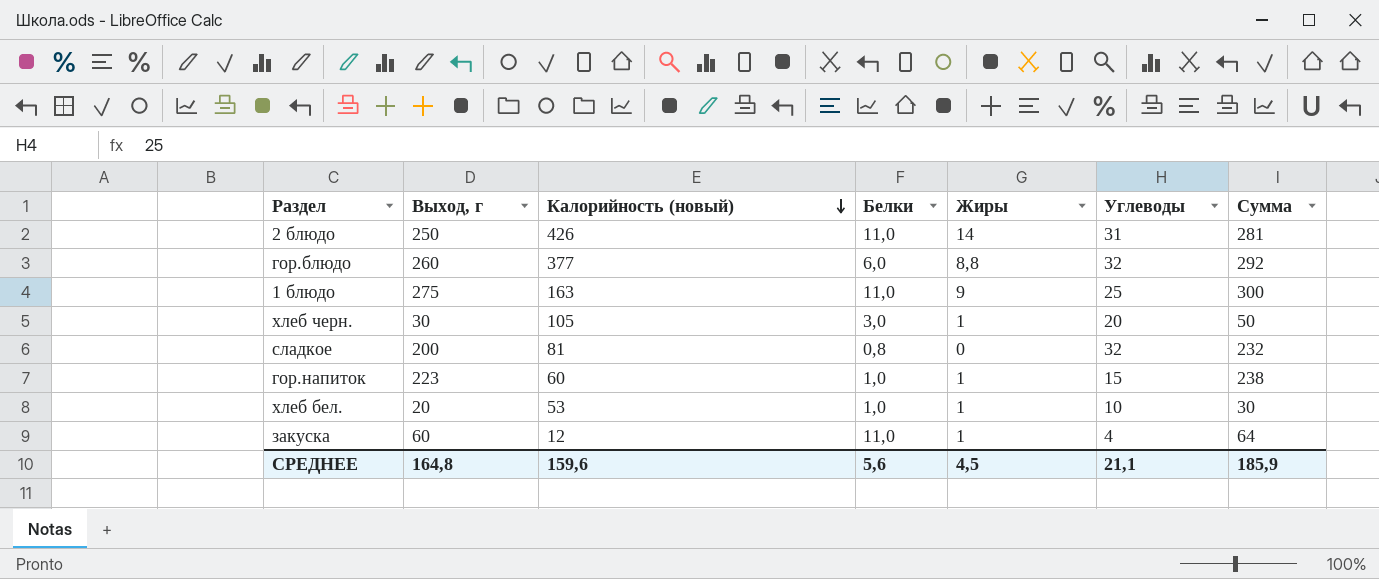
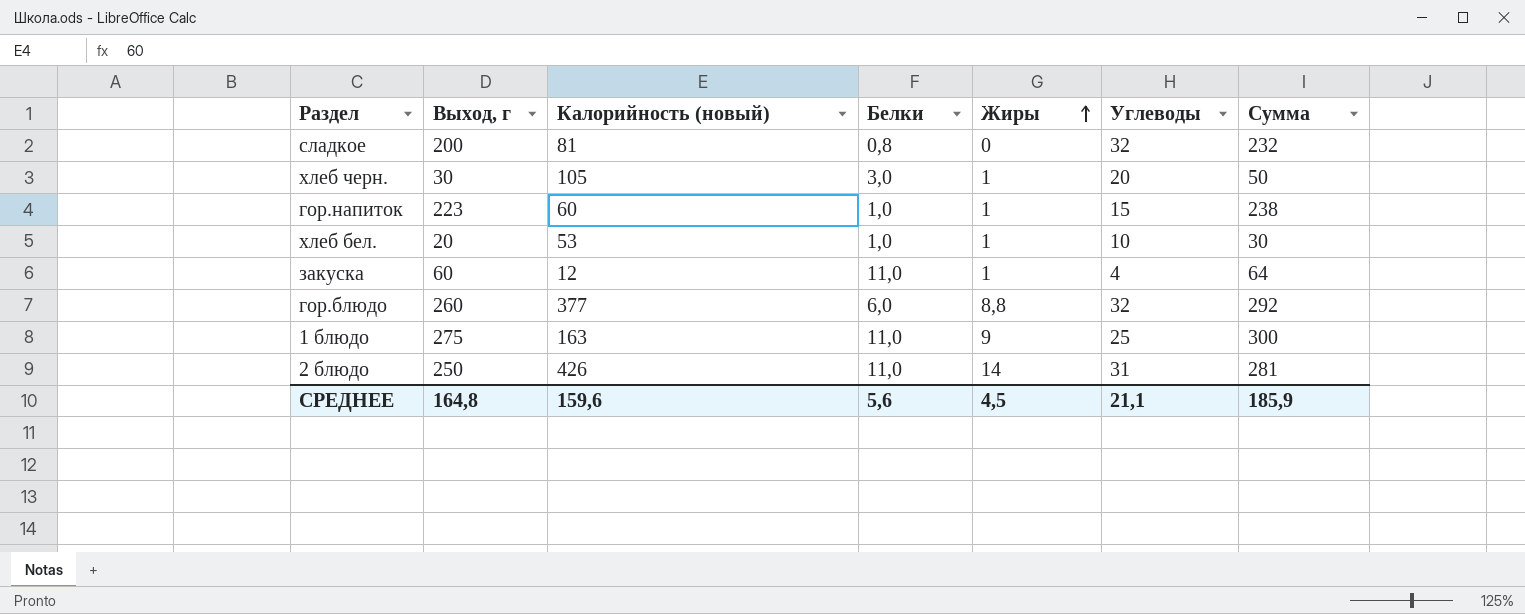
row order: Калорийность (новый) descending -> Жиры ascending

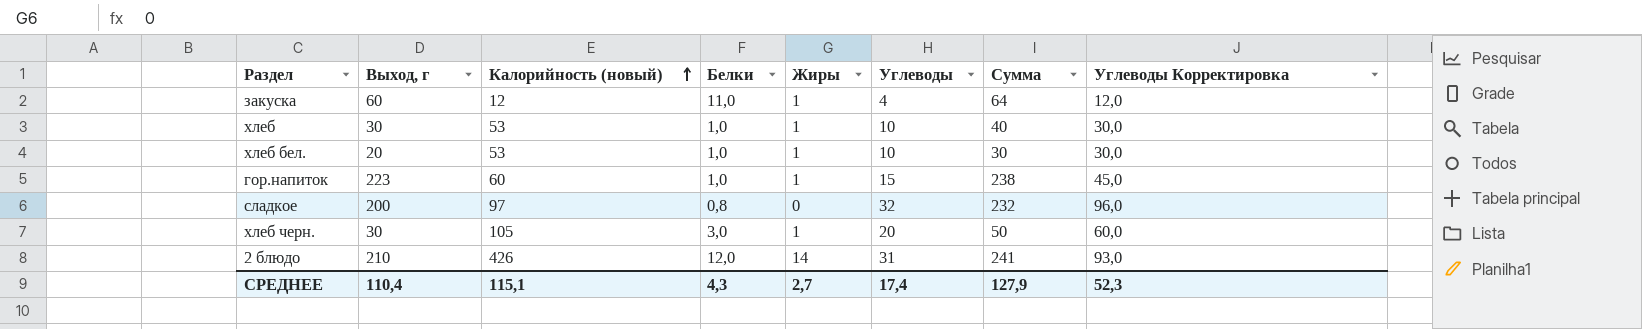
row order: Жиры ascending -> Калорийность (новый) ascending
column Углеводы Корректировка | formula: none -> [Углеводы] * 3
row гор.блюдо: 260 | 377 | 6,0 | 8,8 | 32 | 292 -> none
row 1 блюдо: 275 | 163 | 11,0 | 9 | 25 | 300 -> none
row хлеб: none -> 30 | 53 | 1,0 | 1 | 10 | 40 | 30,0
сладкое | Калорийность (новый): 81 -> 97
2 блюдо | Выход, г: 250 -> 210
2 блюдо | Белки: 11,0 -> 12,0
2 блюдо | Сумма: 281 -> 241
СРЕДНЕЕ | Выход, г: 164,8 -> 110,4
СРЕДНЕЕ | Калорийность (новый): 159,6 -> 115,1
СРЕДНЕЕ | Белки: 5,6 -> 4,3
СРЕДНЕЕ | Жиры: 4,5 -> 2,7
СРЕДНЕЕ | Углеводы: 21,1 -> 17,4
СРЕДНЕЕ | Сумма: 185,9 -> 127,9

